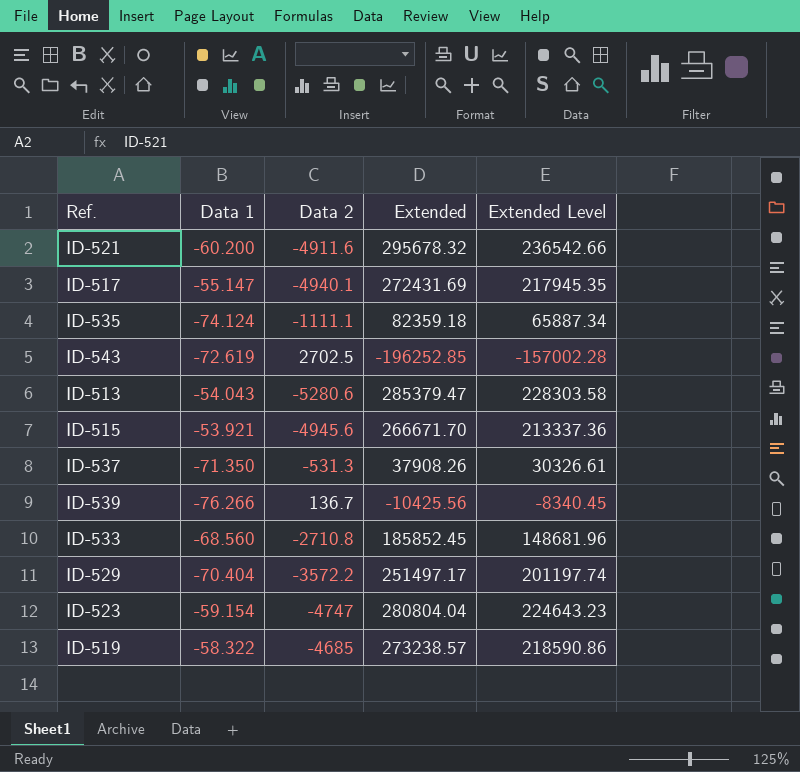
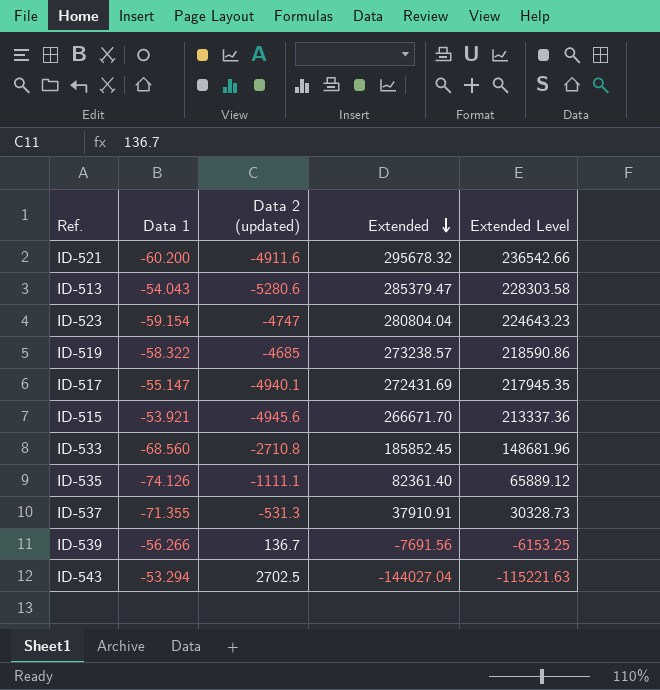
row order: none -> Extended descending
column name: Data 2 -> Data 2 (updated)
row ID-529: -70.404 | -3572.2 | 251497.17 | 201197.74 -> none
ID-535 | Data 1: -74.124 -> -74.126
ID-535 | Extended: 82359.18 -> 82361.40
ID-535 | Extended Level: 65887.34 -> 65889.12
ID-537 | Data 1: -71.350 -> -71.355
ID-537 | Extended: 37908.26 -> 37910.91
ID-537 | Extended Level: 30326.61 -> 30328.73
ID-539 | Data 1: -76.266 -> -56.266
ID-539 | Extended: -10425.56 -> -7691.56
ID-539 | Extended Level: -8340.45 -> -6153.25
ID-543 | Data 1: -72.619 -> -53.294
ID-543 | Extended: -196252.85 -> -144027.04
ID-543 | Extended Level: -157002.28 -> -115221.63

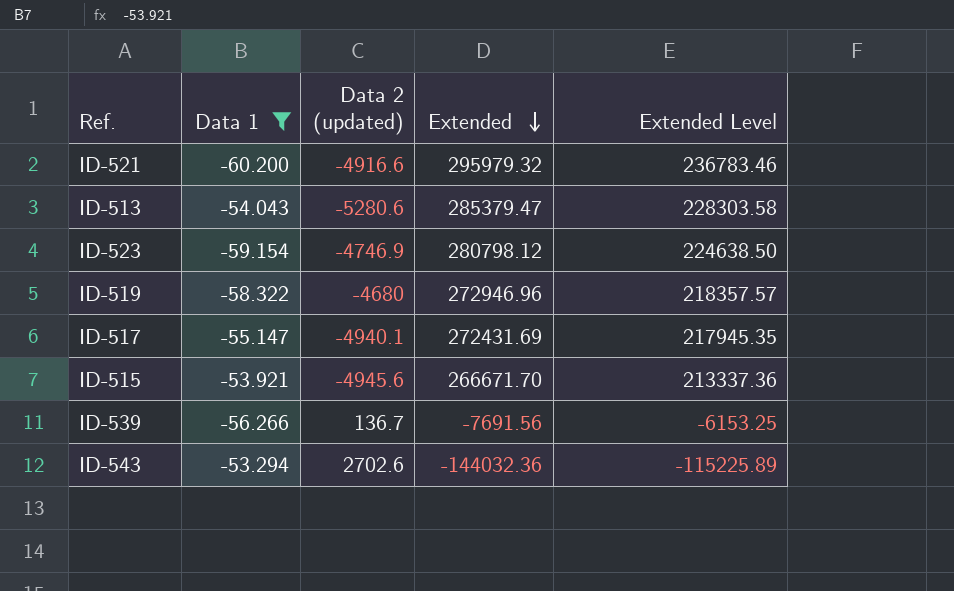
filter: none -> Data 1 >= -60.200
ID-521 | Data 2 (updated): -4911.6 -> -4916.6
ID-521 | Extended: 295678.32 -> 295979.32
ID-521 | Extended Level: 236542.66 -> 236783.46
ID-523 | Data 2 (updated): -4747 -> -4746.9
ID-523 | Extended: 280804.04 -> 280798.12
ID-523 | Extended Level: 224643.23 -> 224638.50
ID-519 | Data 2 (updated): -4685 -> -4680
ID-519 | Extended: 273238.57 -> 272946.96
ID-519 | Extended Level: 218590.86 -> 218357.57
ID-543 | Data 2 (updated): 2702.5 -> 2702.6
ID-543 | Extended: -144027.04 -> -144032.36
ID-543 | Extended Level: -115221.63 -> -115225.89

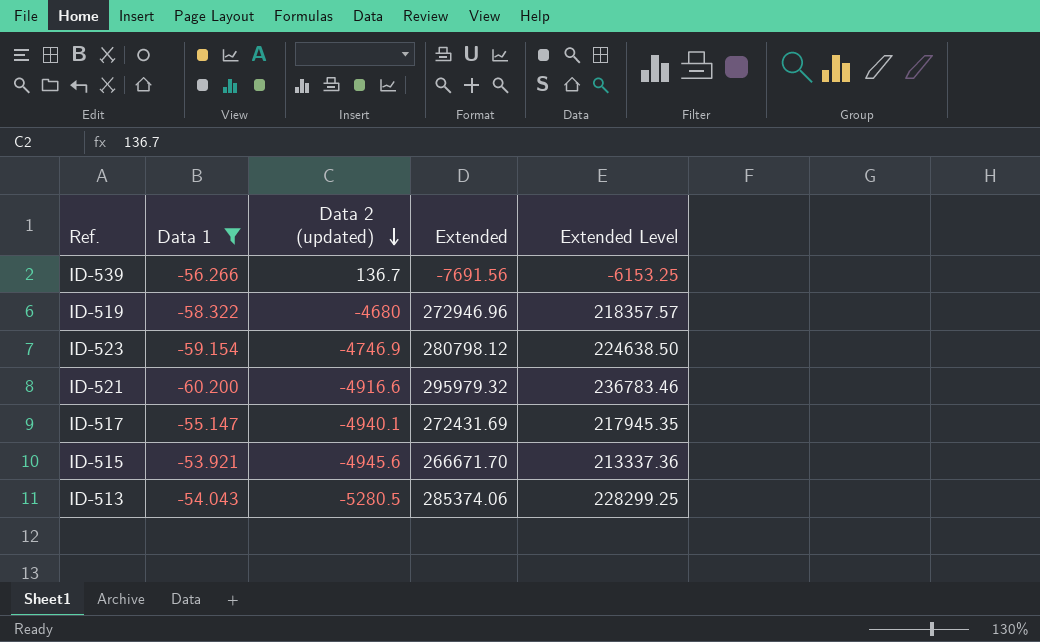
row order: Extended descending -> Data 2 (updated) descending
row ID-543: -53.294 | 2702.6 | -144032.36 | -115225.89 -> none
ID-513 | Data 2 (updated): -5280.6 -> -5280.5
ID-513 | Extended: 285379.47 -> 285374.06
ID-513 | Extended Level: 228303.58 -> 228299.25

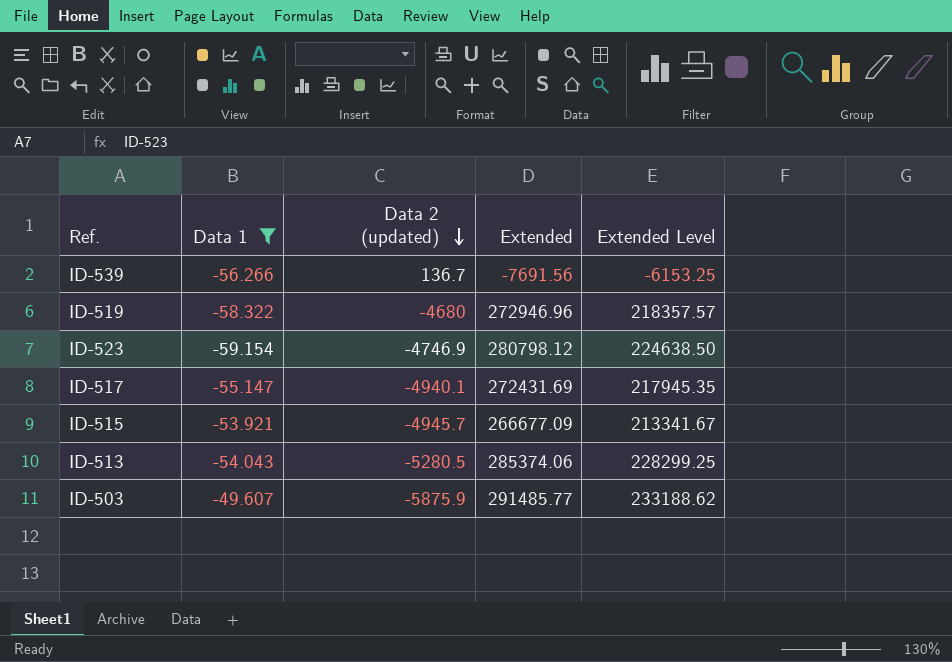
row ID-521: -60.200 | -4916.6 | 295979.32 | 236783.46 -> none
ID-515 | Data 2 (updated): -4945.6 -> -4945.7
ID-515 | Extended: 266671.70 -> 266677.09
ID-515 | Extended Level: 213337.36 -> 213341.67
row ID-503: none -> -49.607 | -5875.9 | 291485.77 | 233188.62

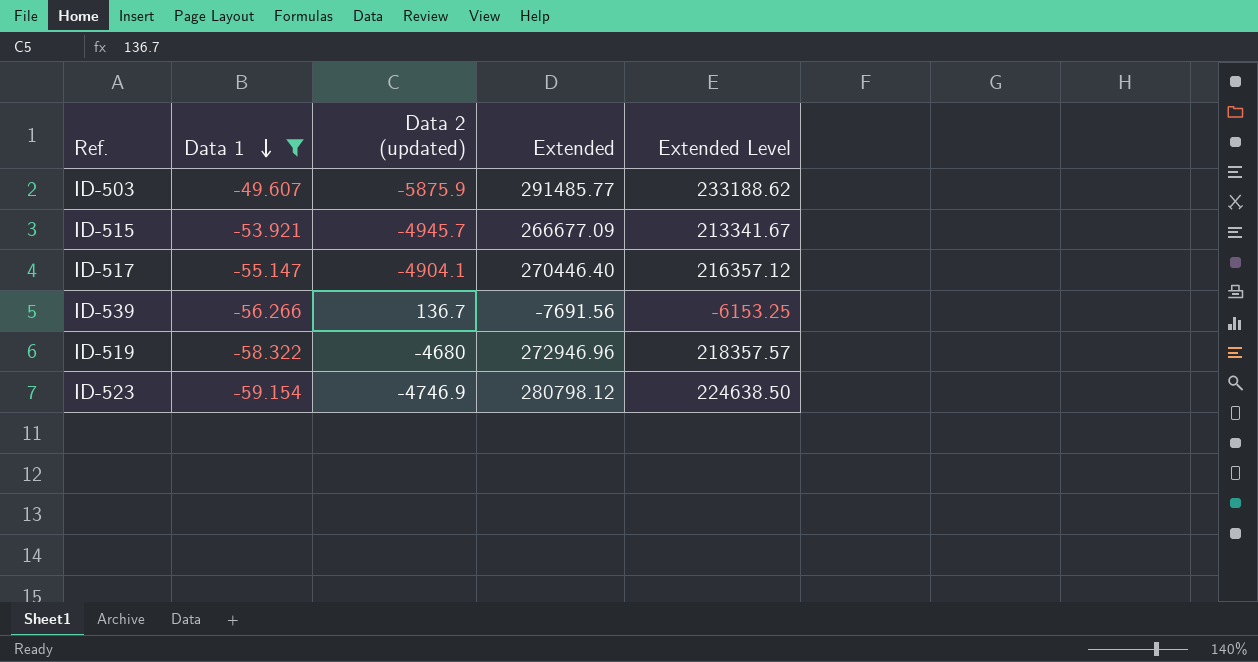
row order: Data 2 (updated) descending -> Data 1 descending
row ID-513: -54.043 | -5280.5 | 285374.06 | 228299.25 -> none
ID-517 | Data 2 (updated): -4940.1 -> -4904.1
ID-517 | Extended: 272431.69 -> 270446.40
ID-517 | Extended Level: 217945.35 -> 216357.12

